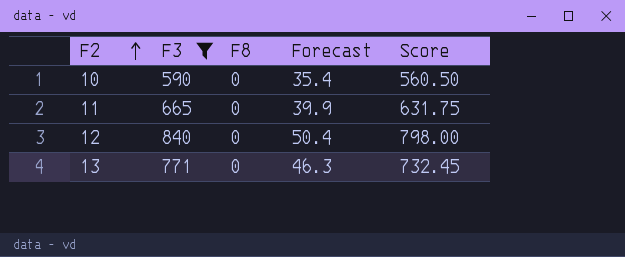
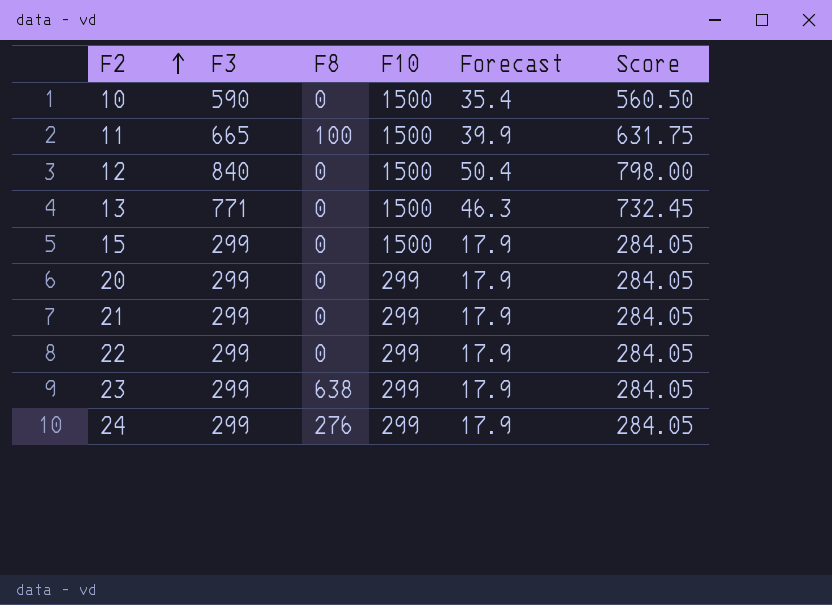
filter: F3 != 299 -> none
column F10 | position: none -> 4
11 | F8: 0 -> 100

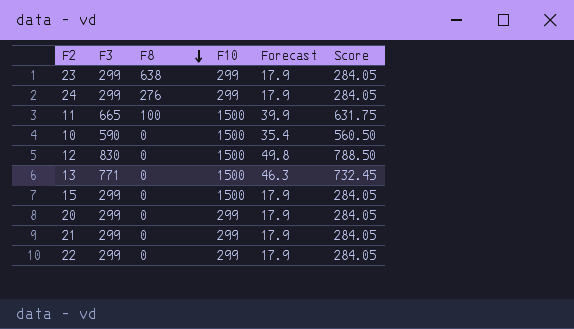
row order: F2 ascending -> F8 descending
12 | F3: 840 -> 830
12 | Forecast: 50.4 -> 49.8
12 | Score: 798.00 -> 788.50

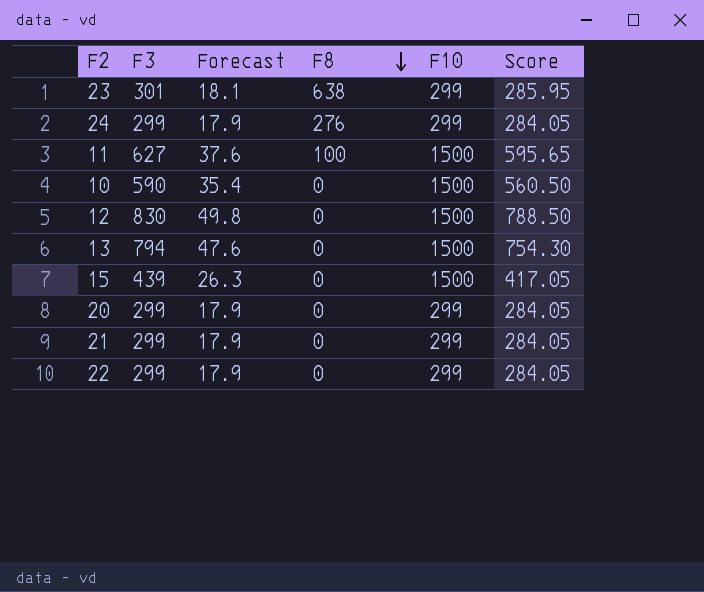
column Forecast | position: 5 -> 3
23 | F3: 299 -> 301
23 | Forecast: 17.9 -> 18.1
23 | Score: 284.05 -> 285.95
11 | F3: 665 -> 627
11 | Forecast: 39.9 -> 37.6
11 | Score: 631.75 -> 595.65
13 | F3: 771 -> 794
13 | Forecast: 46.3 -> 47.6
13 | Score: 732.45 -> 754.30
15 | F3: 299 -> 439
15 | Forecast: 17.9 -> 26.3
15 | Score: 284.05 -> 417.05

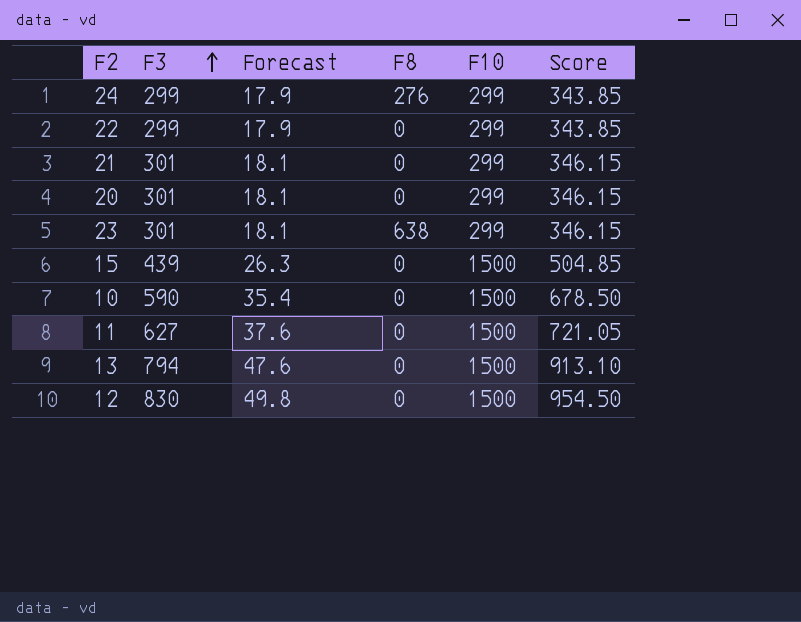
row order: F8 descending -> F3 ascending
column Score | formula: [F3] * 0.95 -> [F3] * 1.15
21 | F3: 299 -> 301
21 | Forecast: 17.9 -> 18.1
20 | F3: 299 -> 301
20 | Forecast: 17.9 -> 18.1
11 | F8: 100 -> 0

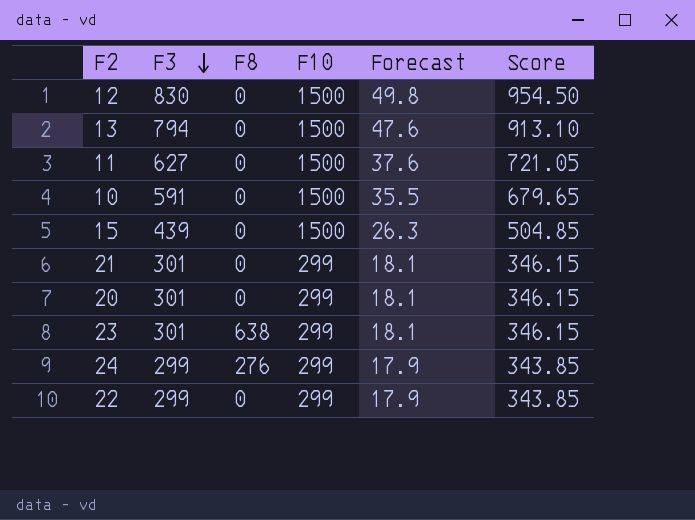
row order: F3 ascending -> F3 descending
column Forecast | position: 3 -> 5
10 | F3: 590 -> 591
10 | Forecast: 35.4 -> 35.5
10 | Score: 678.50 -> 679.65

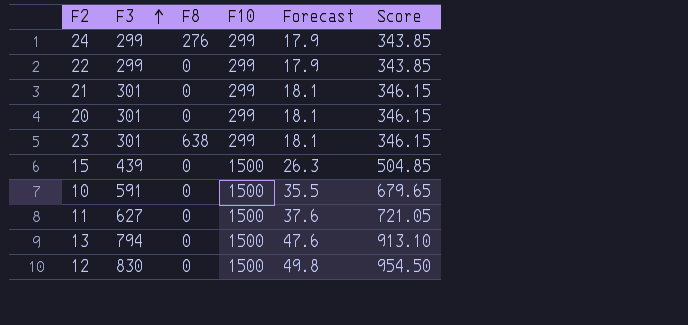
row order: F3 descending -> F3 ascending

